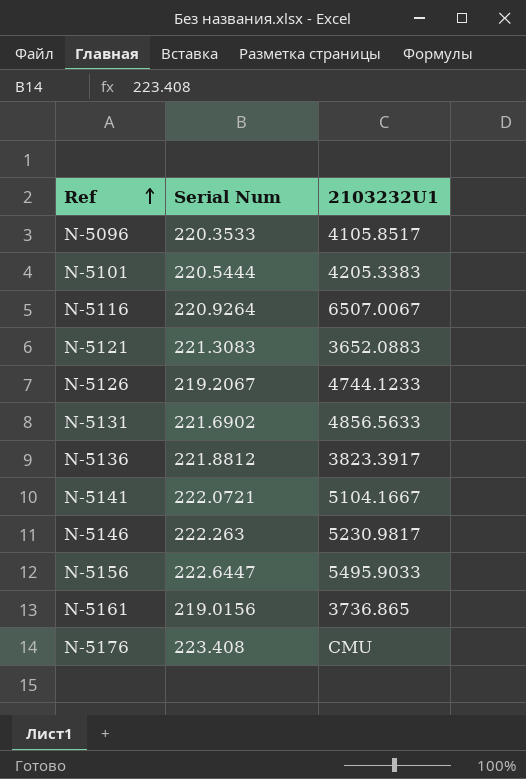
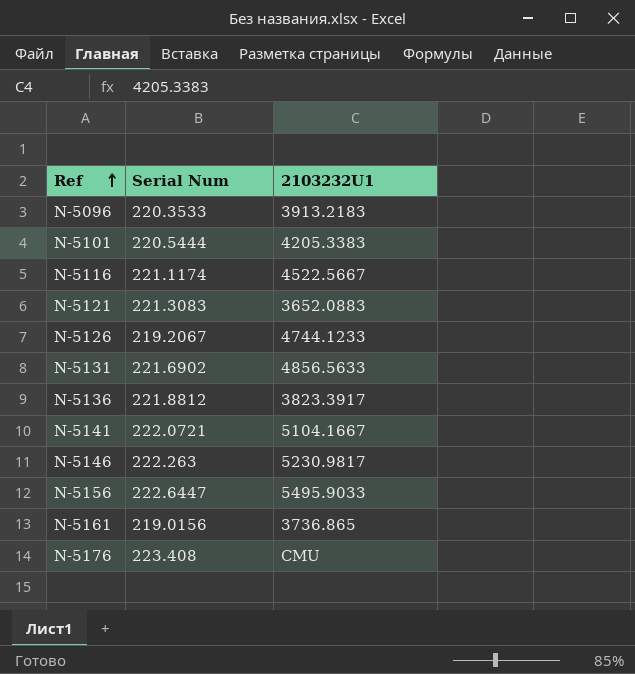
N-5096 | 2103232U1: 4105.8517 -> 3913.2183
N-5116 | Serial Num: 220.9264 -> 221.1174
N-5116 | 2103232U1: 6507.0067 -> 4522.5667

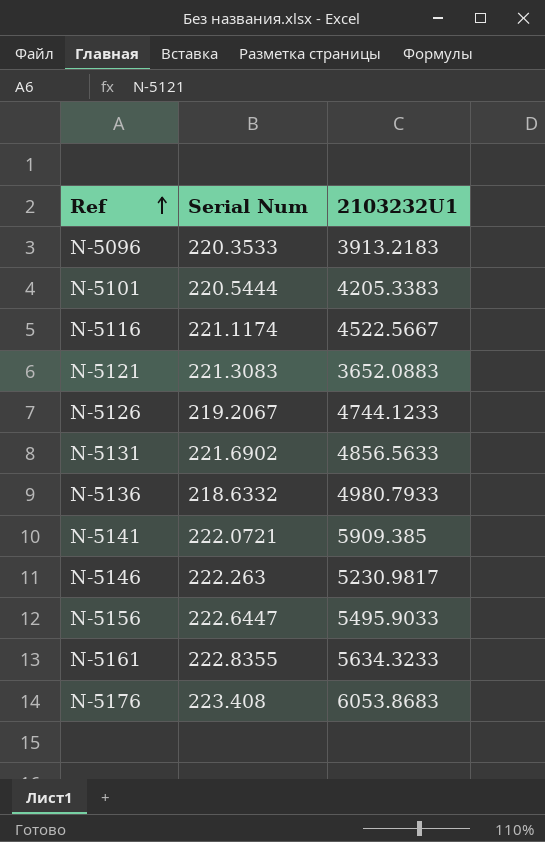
N-5136 | Serial Num: 221.8812 -> 218.6332
N-5136 | 2103232U1: 3823.3917 -> 4980.7933
N-5141 | 2103232U1: 5104.1667 -> 5909.385
N-5161 | Serial Num: 219.0156 -> 222.8355
N-5161 | 2103232U1: 3736.865 -> 5634.3233
N-5176 | 2103232U1: CMU -> 6053.8683

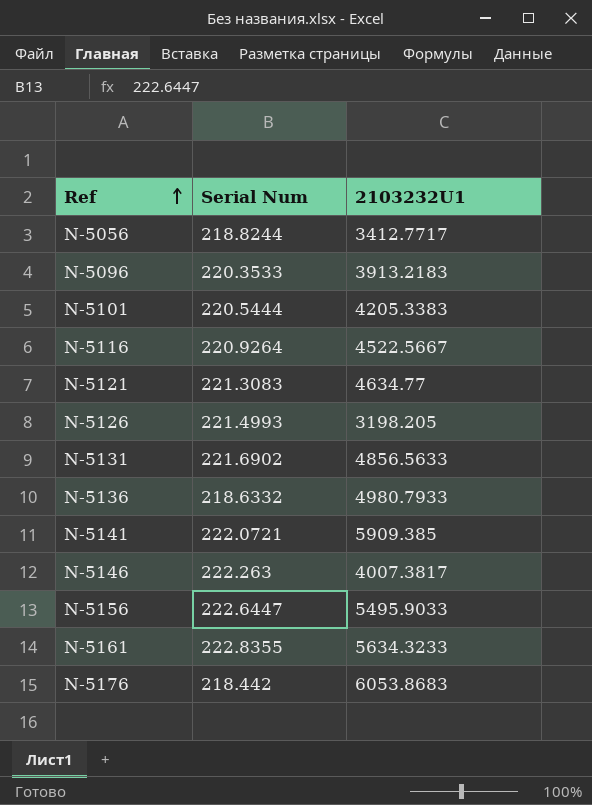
row N-5056: none -> 218.8244 | 3412.7717
N-5116 | Serial Num: 221.1174 -> 220.9264
N-5121 | 2103232U1: 3652.0883 -> 4634.77
N-5126 | Serial Num: 219.2067 -> 221.4993
N-5126 | 2103232U1: 4744.1233 -> 3198.205
N-5146 | 2103232U1: 5230.9817 -> 4007.3817
N-5176 | Serial Num: 223.408 -> 218.442

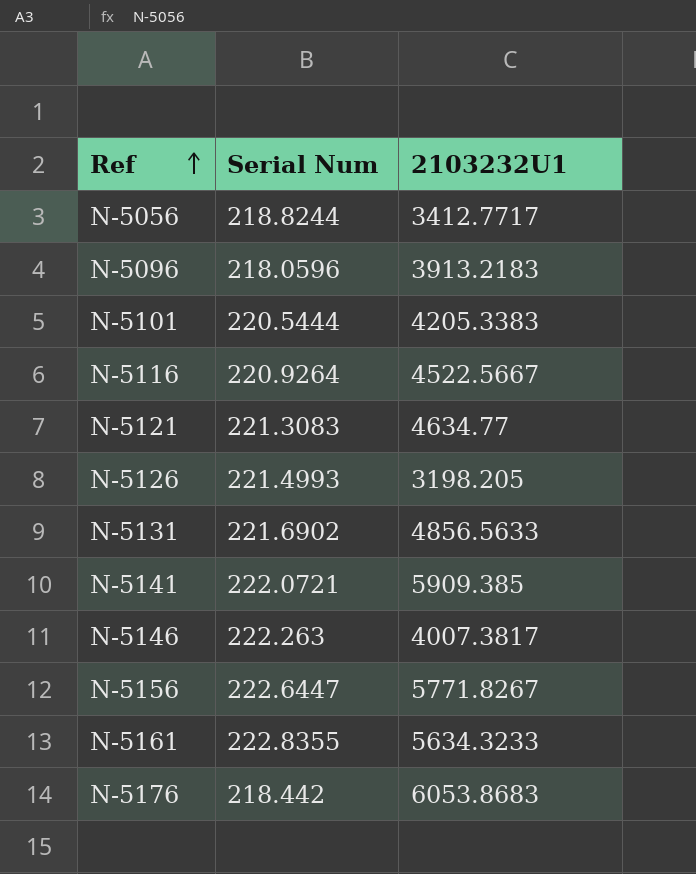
row N-5136: 218.6332 | 4980.7933 -> none
N-5096 | Serial Num: 220.3533 -> 218.0596
N-5156 | 2103232U1: 5495.9033 -> 5771.8267

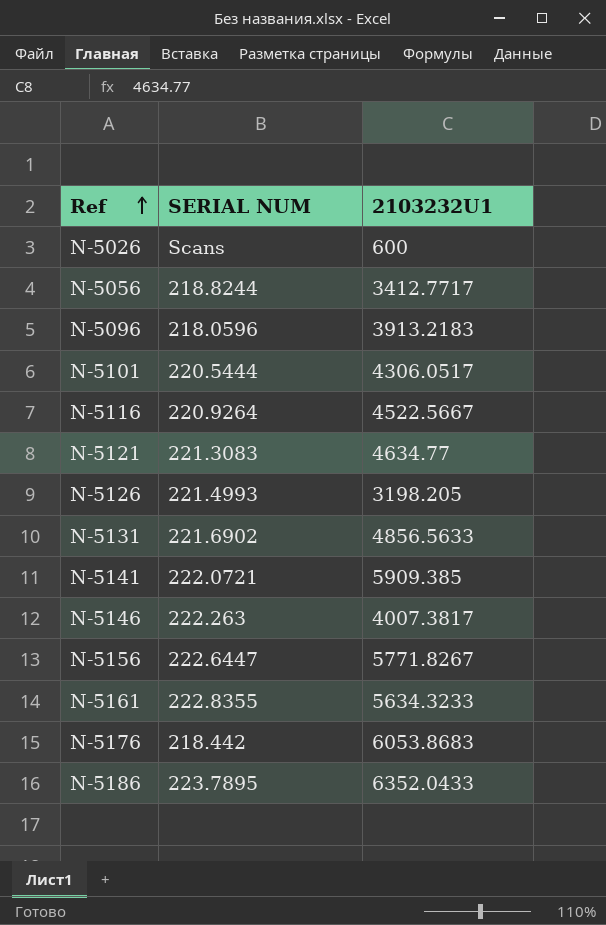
column name: Serial Num -> SERIAL NUM
row N-5026: none -> Scans | 600
N-5101 | 2103232U1: 4205.3383 -> 4306.0517
row N-5186: none -> 223.7895 | 6352.0433

